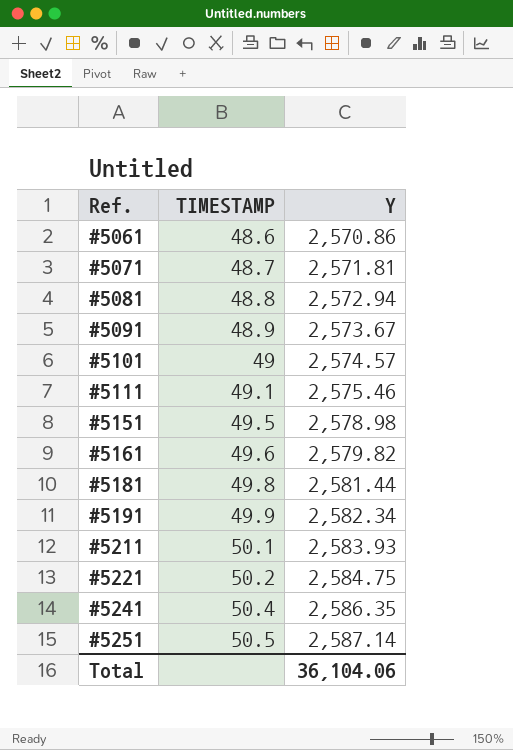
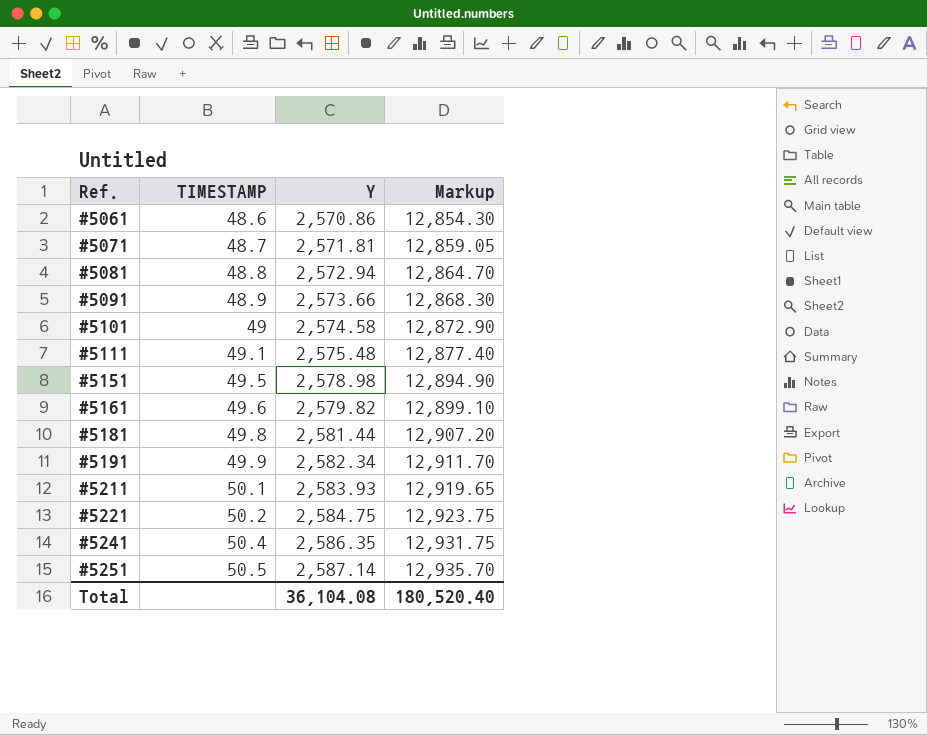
column Markup | formula: none -> [Y] * 5
#5091 | Y: 2,573.67 -> 2,573.66
#5101 | Y: 2,574.57 -> 2,574.58
#5111 | Y: 2,575.46 -> 2,575.48
Total | Y: 36,104.06 -> 36,104.08

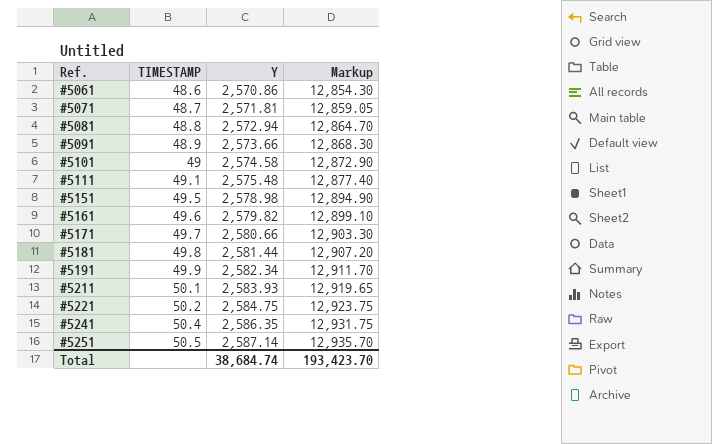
row #5171: none -> 49.7 | 2,580.66 | 12,903.30
Total | Y: 36,104.08 -> 38,684.74
Total | Markup: 180,520.40 -> 193,423.70

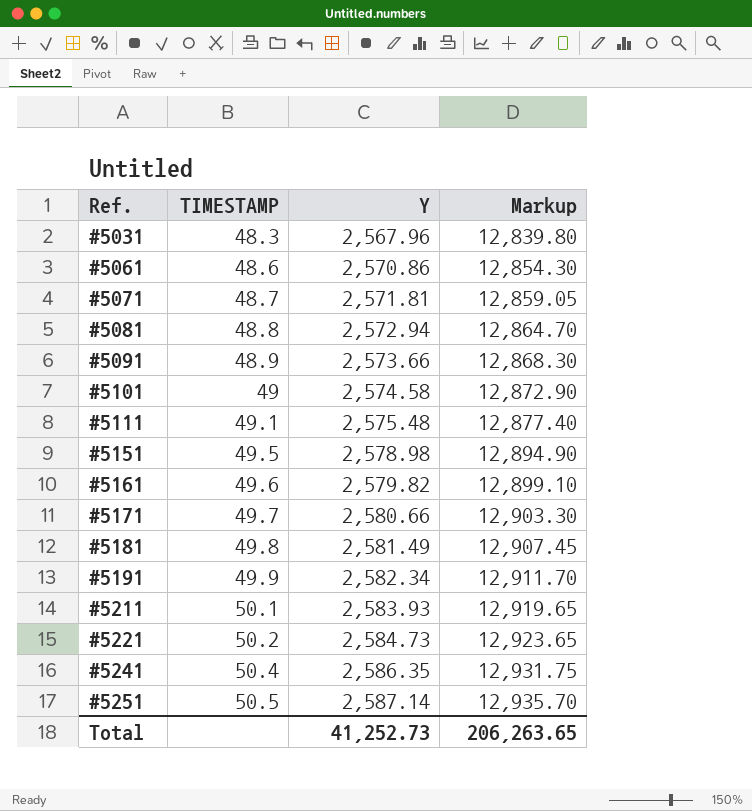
row #5031: none -> 48.3 | 2,567.96 | 12,839.80
#5181 | Y: 2,581.44 -> 2,581.49
#5181 | Markup: 12,907.20 -> 12,907.45
#5221 | Y: 2,584.75 -> 2,584.73
#5221 | Markup: 12,923.75 -> 12,923.65
Total | Y: 38,684.74 -> 41,252.73
Total | Markup: 193,423.70 -> 206,263.65

